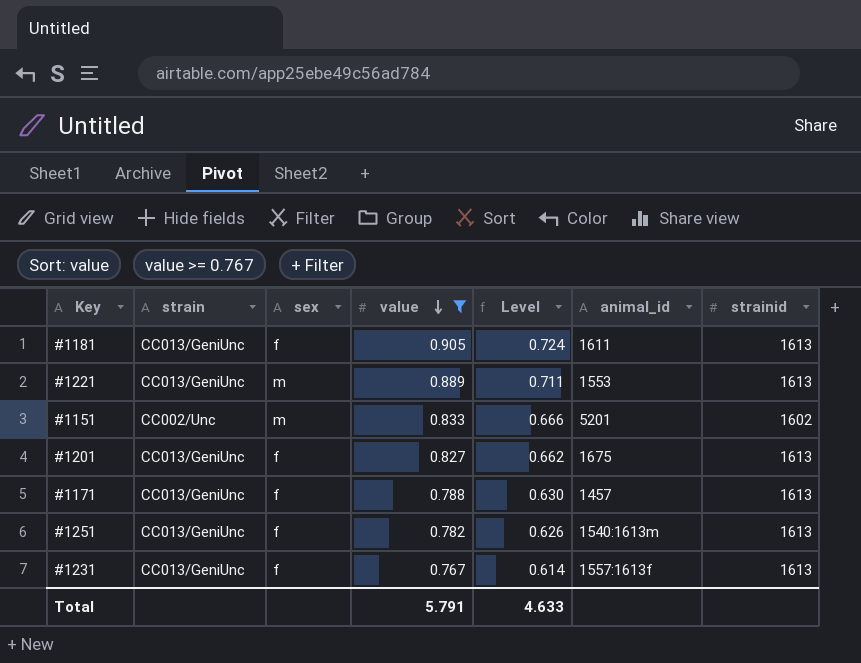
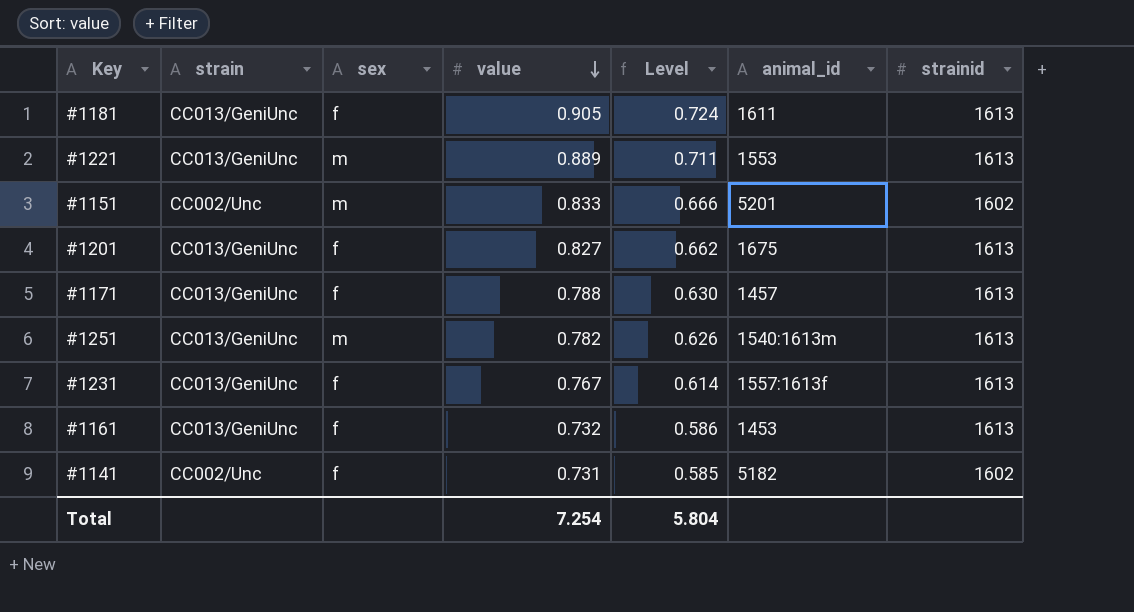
filter: value >= 0.767 -> none
#1251 | sex: f -> m
Total | value: 5.791 -> 7.254
Total | Level: 4.633 -> 5.804

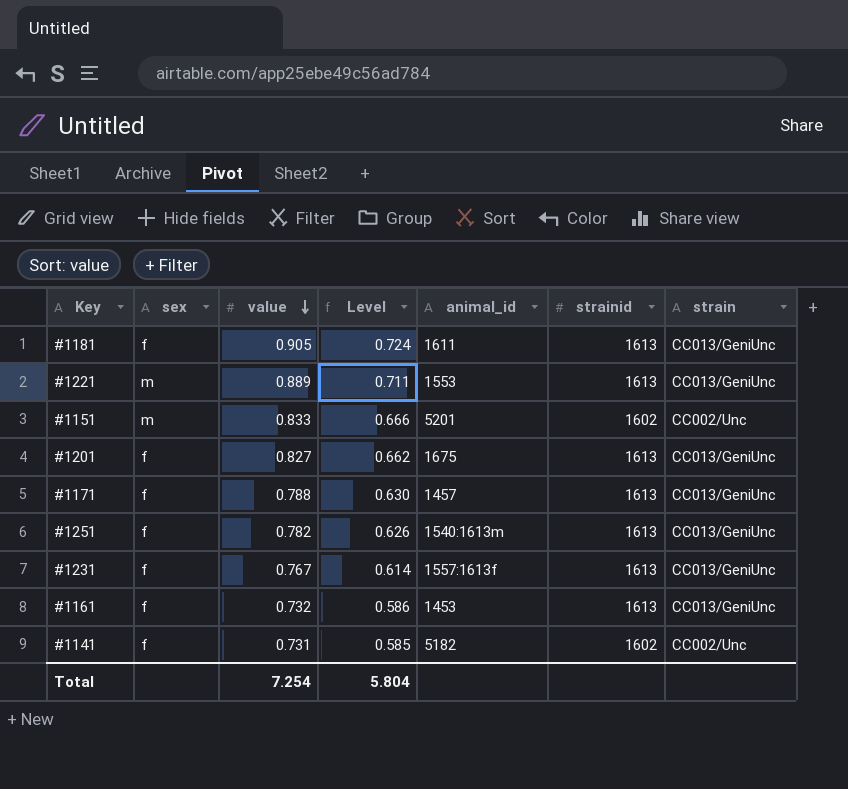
column strain | position: 2 -> 7
#1251 | sex: m -> f

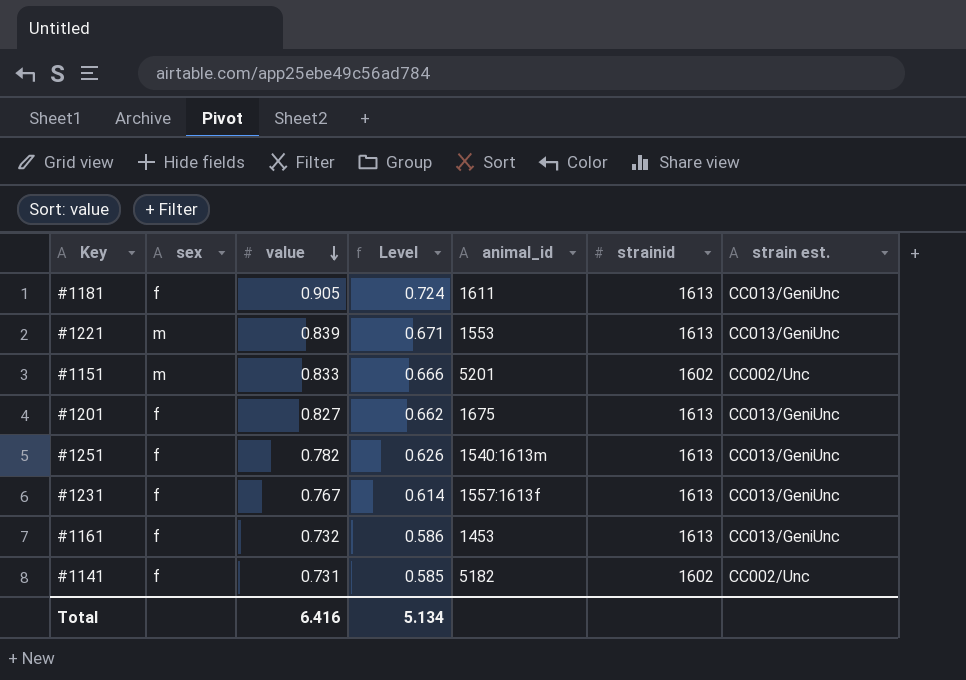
column name: strain -> strain est.
row #1171: f | 0.788 | 0.630 | 1457 | 1613 | CC013/GeniUnc -> none
#1221 | value: 0.889 -> 0.839
#1221 | Level: 0.711 -> 0.671
Total | value: 7.254 -> 6.416
Total | Level: 5.804 -> 5.134

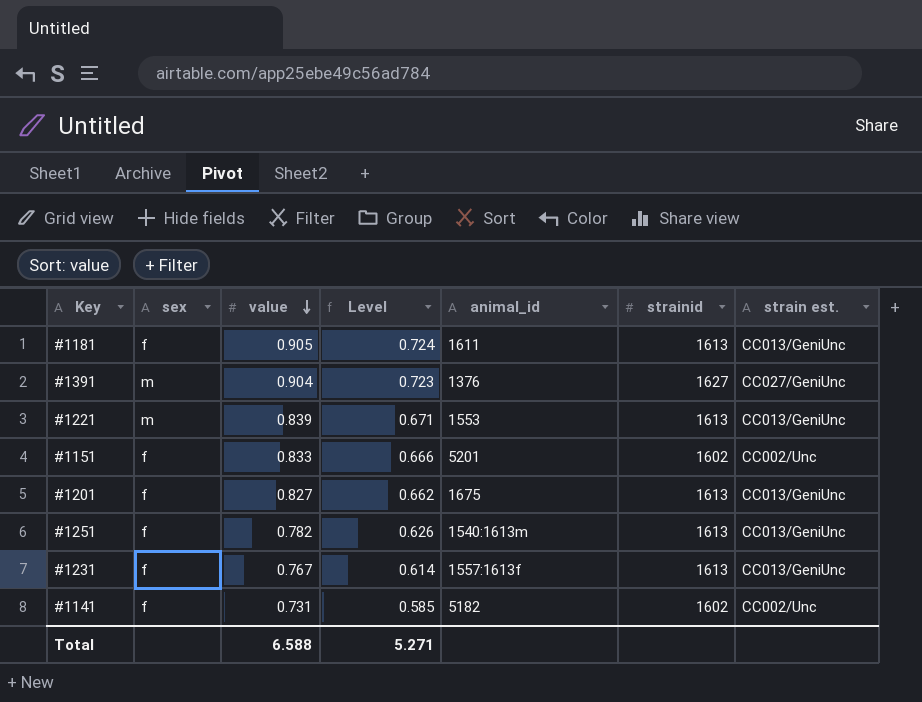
row #1161: f | 0.732 | 0.586 | 1453 | 1613 | CC013/GeniUnc -> none
row #1391: none -> m | 0.904 | 0.723 | 1376 | 1627 | CC027/GeniUnc
#1151 | sex: m -> f
Total | value: 6.416 -> 6.588
Total | Level: 5.134 -> 5.271

